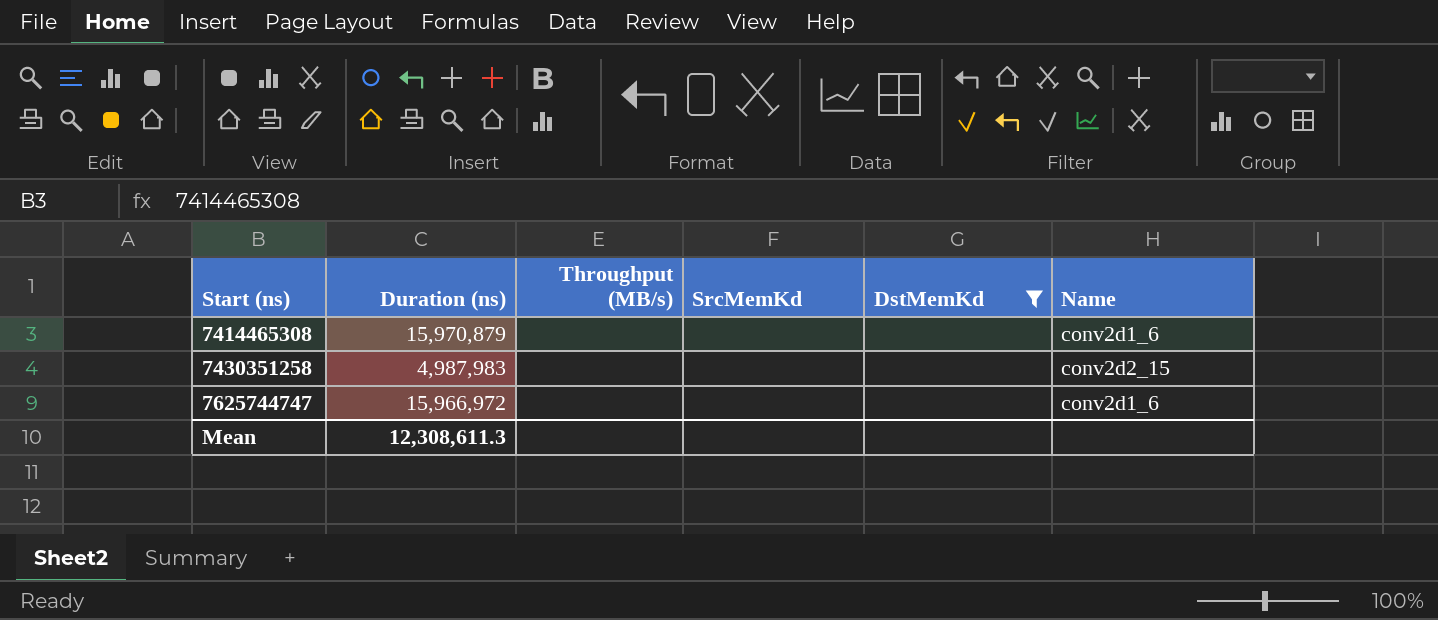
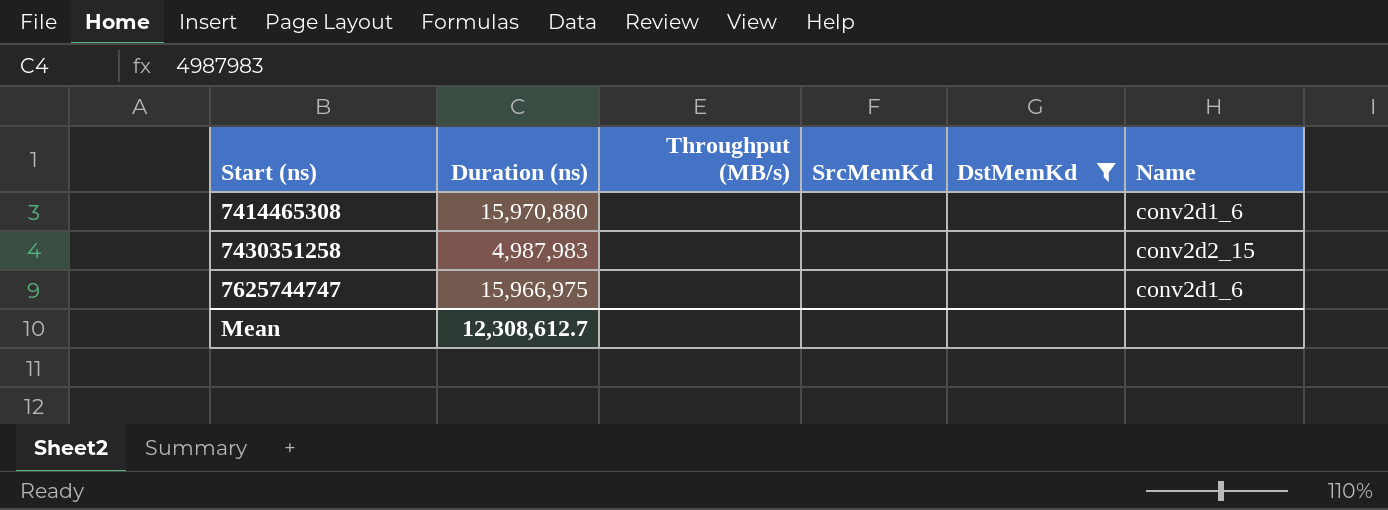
7414465308 | Duration (ns): 15,970,879 -> 15,970,880
7625744747 | Duration (ns): 15,966,972 -> 15,966,975
Mean | Duration (ns): 12,308,611.3 -> 12,308,612.7

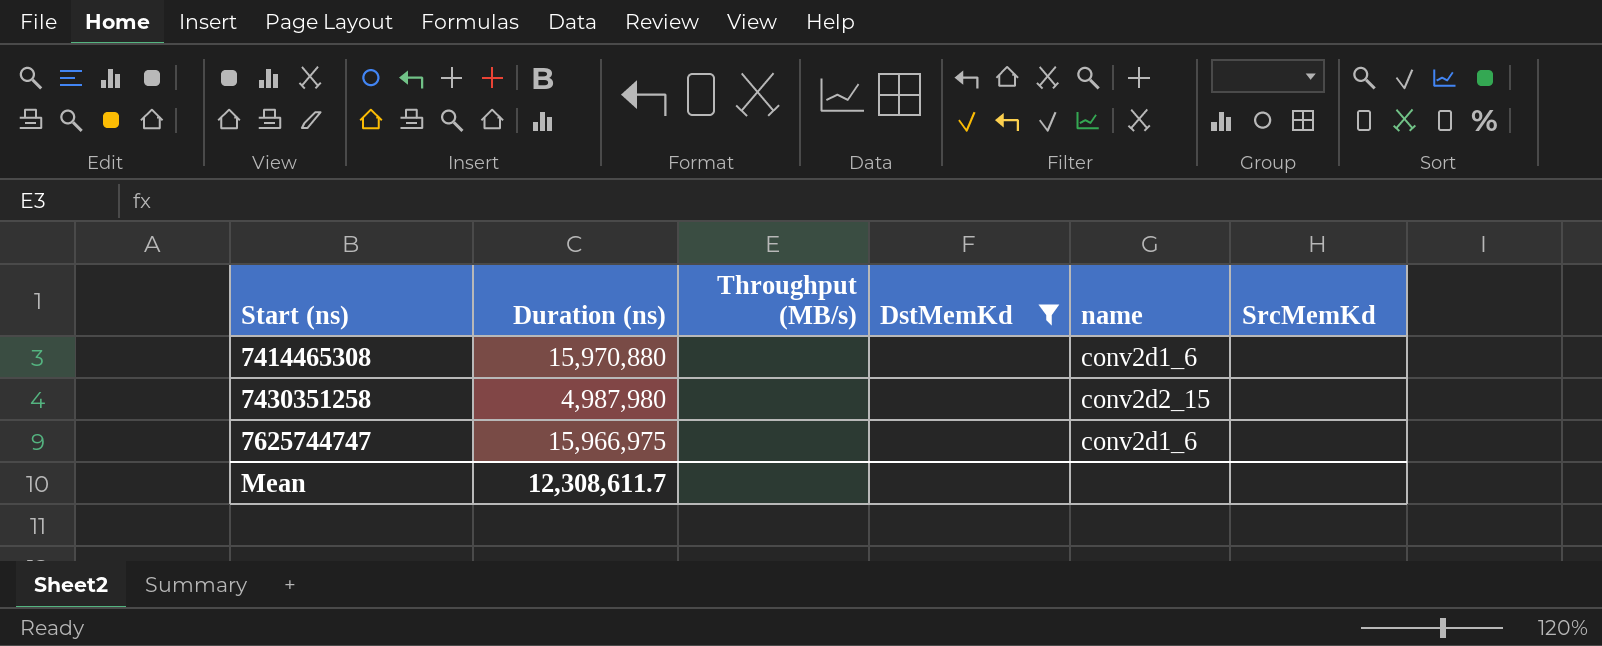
column name: Name -> name
column SrcMemKd | position: 4 -> 6
7430351258 | Duration (ns): 4,987,983 -> 4,987,980
Mean | Duration (ns): 12,308,612.7 -> 12,308,611.7

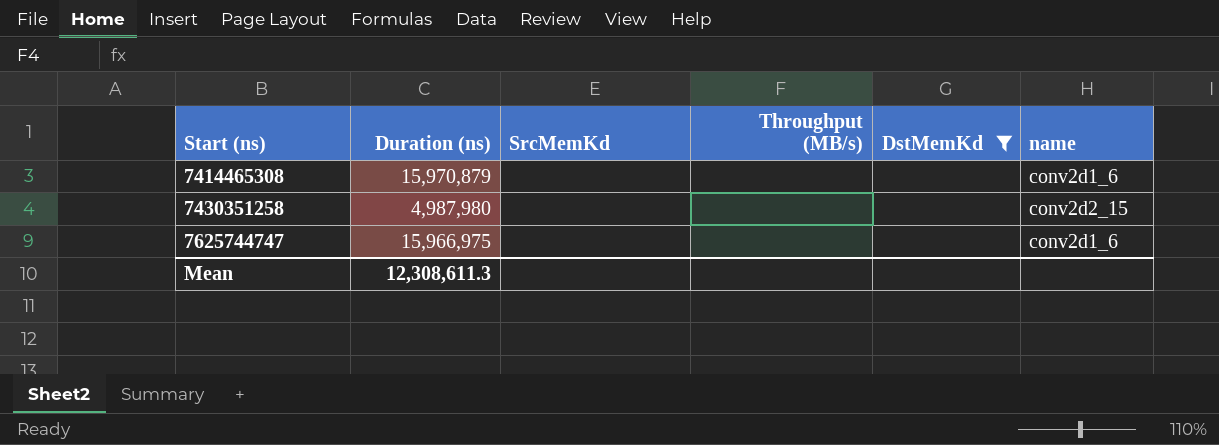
column SrcMemKd | position: 6 -> 3
7414465308 | Duration (ns): 15,970,880 -> 15,970,879
Mean | Duration (ns): 12,308,611.7 -> 12,308,611.3

